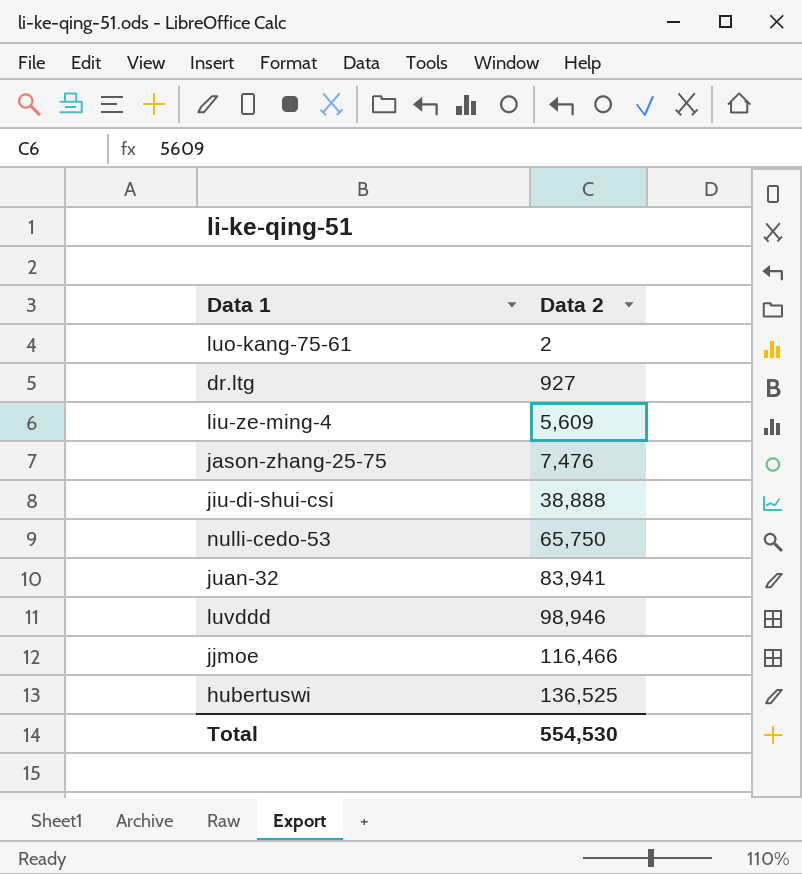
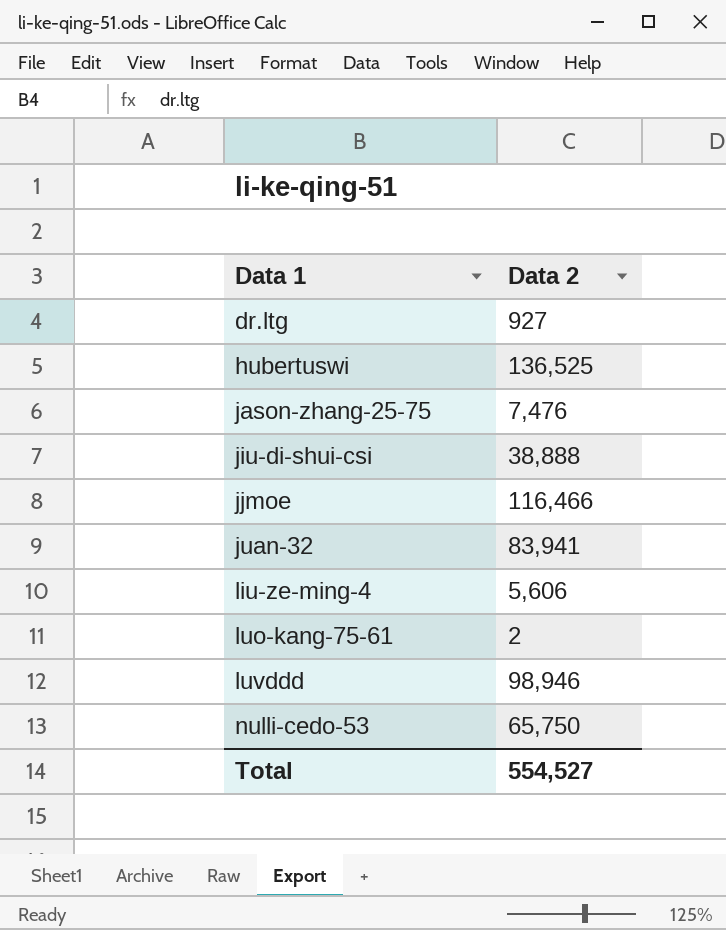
row order: Data 2 ascending -> Data 1 ascending
liu-ze-ming-4 | Data 2: 5,609 -> 5,606
Total | Data 2: 554,530 -> 554,527

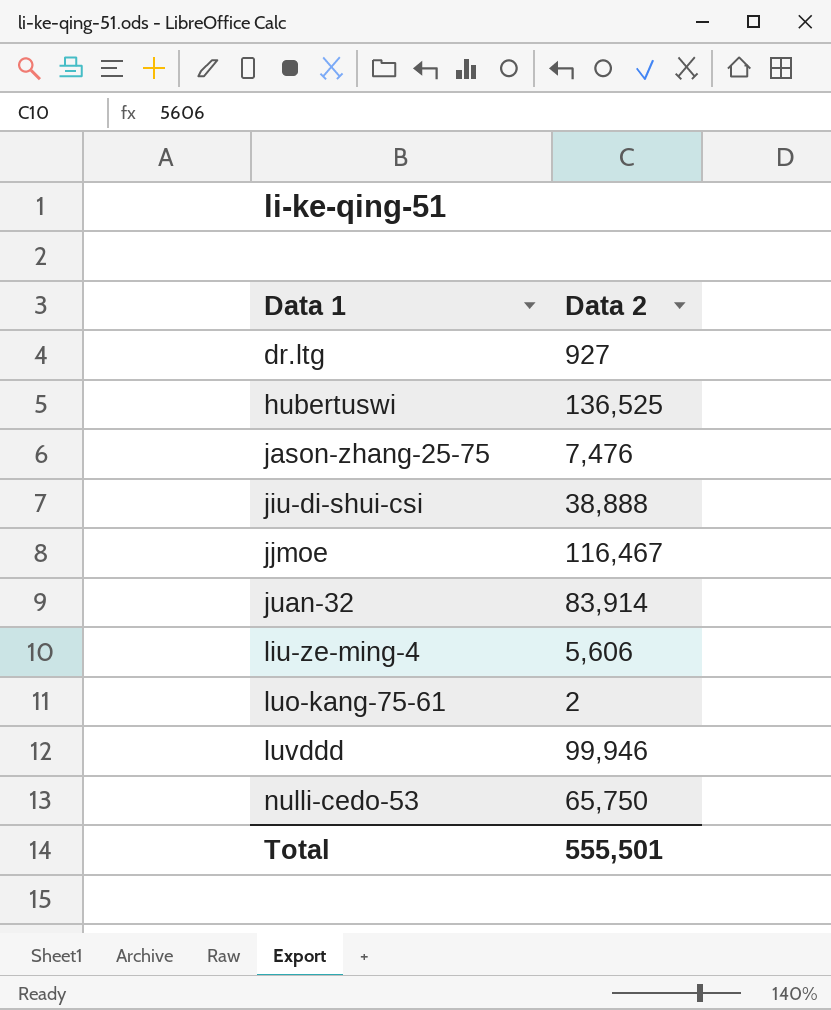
jjmoe | Data 2: 116,466 -> 116,467
juan-32 | Data 2: 83,941 -> 83,914
luvddd | Data 2: 98,946 -> 99,946
Total | Data 2: 554,527 -> 555,501

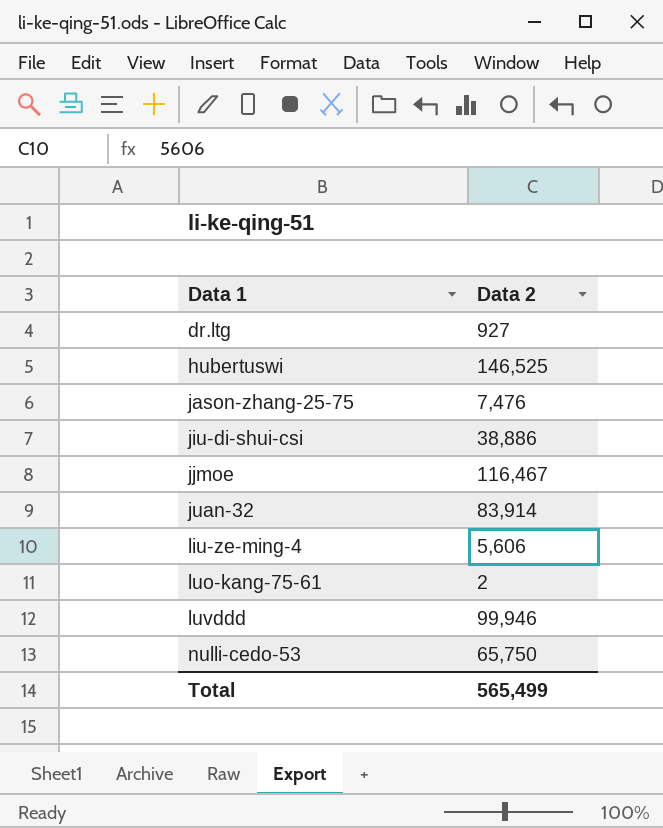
hubertuswi | Data 2: 136,525 -> 146,525
jiu-di-shui-csi | Data 2: 38,888 -> 38,886
Total | Data 2: 555,501 -> 565,499

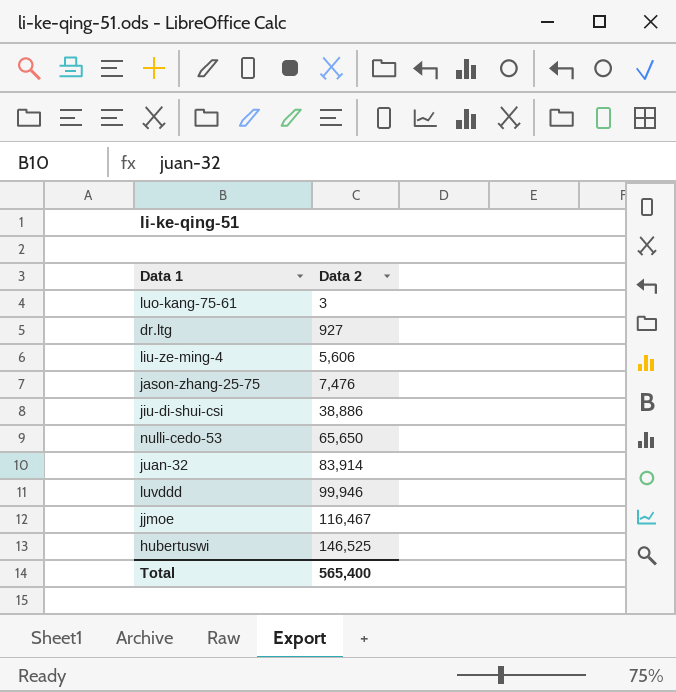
row order: Data 1 ascending -> Data 2 ascending
luo-kang-75-61 | Data 2: 2 -> 3
nulli-cedo-53 | Data 2: 65,750 -> 65,650
Total | Data 2: 565,499 -> 565,400

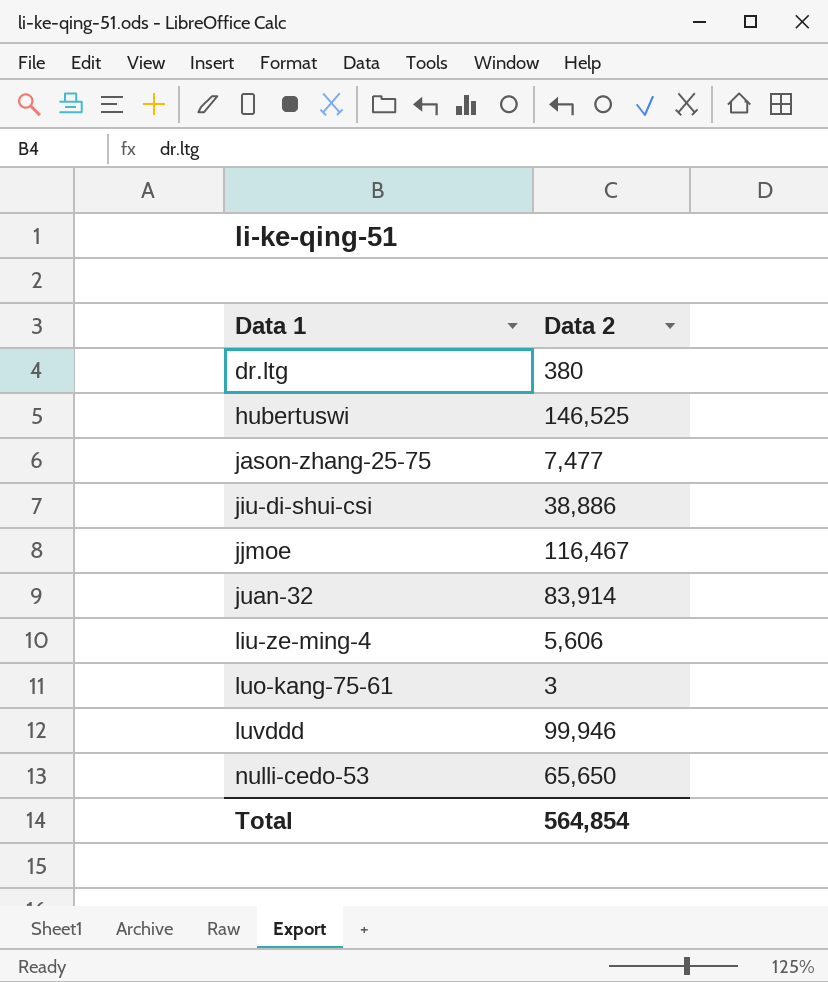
row order: Data 2 ascending -> Data 1 ascending
dr.ltg | Data 2: 927 -> 380
jason-zhang-25-75 | Data 2: 7,476 -> 7,477
Total | Data 2: 565,400 -> 564,854

